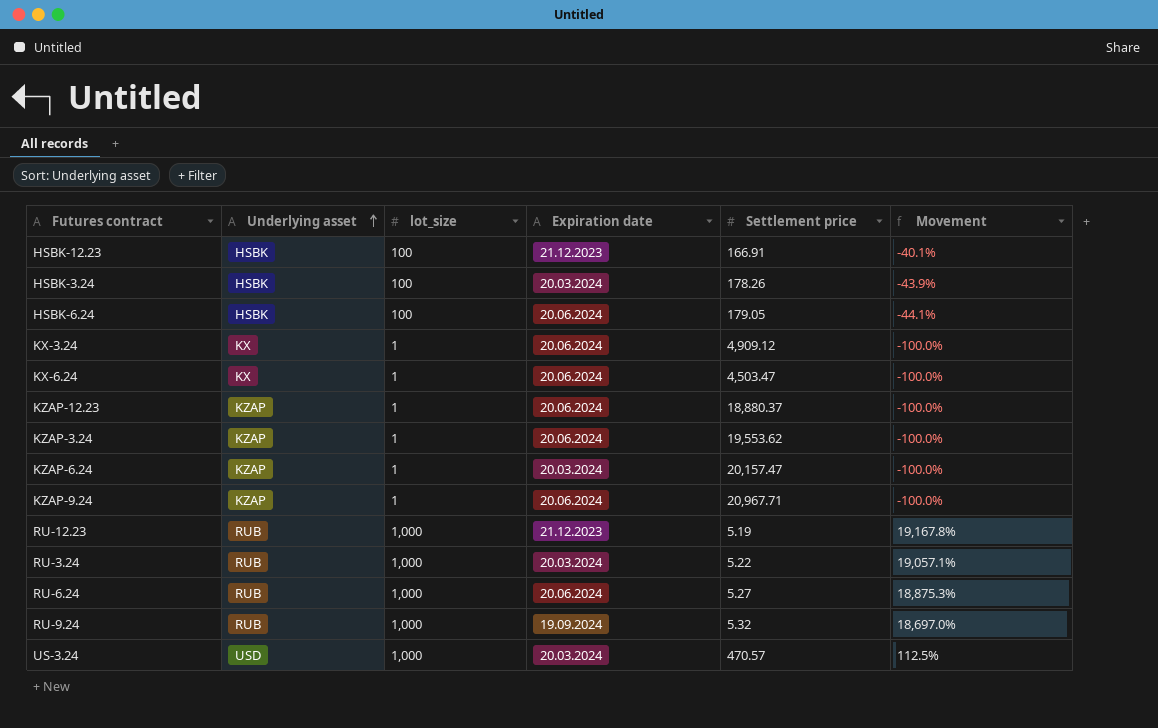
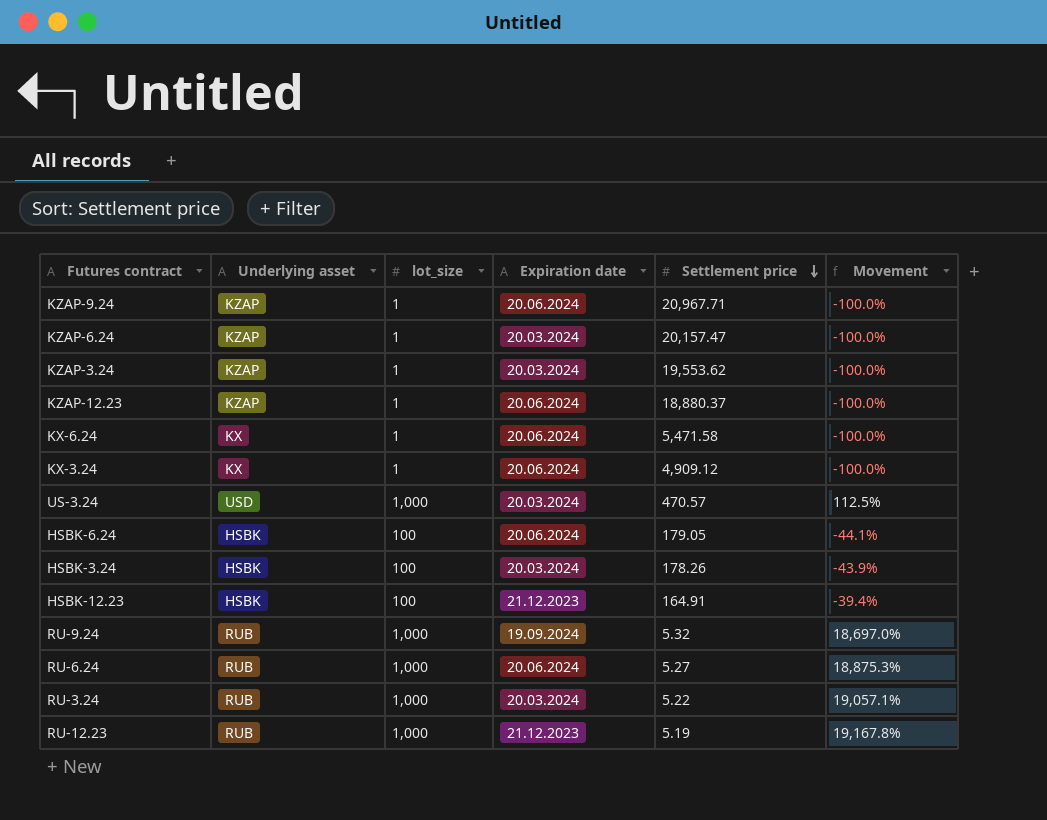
row order: Underlying asset ascending -> Settlement price descending
KZAP-3.24 | Expiration date: 20.06.2024 -> 20.03.2024
KX-6.24 | Settlement price: 4,503.47 -> 5,471.58
HSBK-12.23 | Settlement price: 166.91 -> 164.91
HSBK-12.23 | Movement: -40.1% -> -39.4%

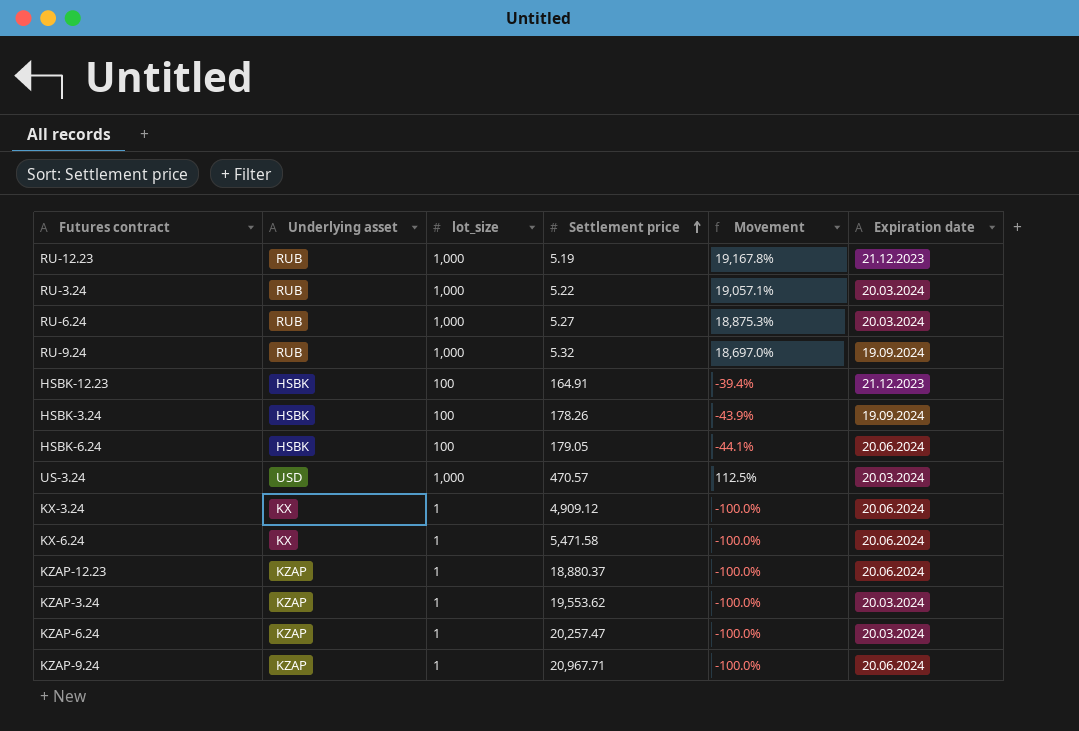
row order: Settlement price descending -> Settlement price ascending
column Expiration date | position: 4 -> 6
RU-6.24 | Expiration date: 20.06.2024 -> 20.03.2024
HSBK-3.24 | Expiration date: 20.03.2024 -> 19.09.2024
KZAP-6.24 | Settlement price: 20,157.47 -> 20,257.47

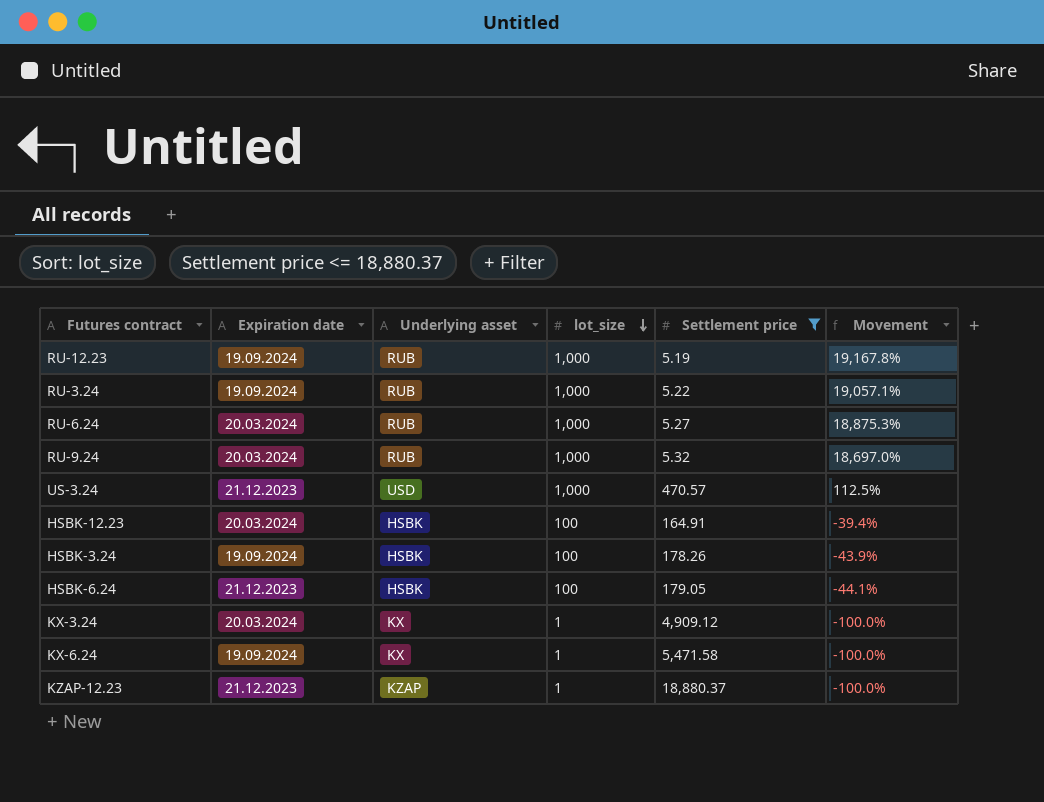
filter: none -> Settlement price <= 18,880.37
row order: Settlement price ascending -> lot_size descending
column Expiration date | position: 6 -> 2
RU-12.23 | Expiration date: 21.12.2023 -> 19.09.2024
RU-3.24 | Expiration date: 20.03.2024 -> 19.09.2024
RU-9.24 | Expiration date: 19.09.2024 -> 20.03.2024
US-3.24 | Expiration date: 20.03.2024 -> 21.12.2023
HSBK-12.23 | Expiration date: 21.12.2023 -> 20.03.2024
HSBK-6.24 | Expiration date: 20.06.2024 -> 21.12.2023
KX-3.24 | Expiration date: 20.06.2024 -> 20.03.2024
KX-6.24 | Expiration date: 20.06.2024 -> 19.09.2024
KZAP-12.23 | Expiration date: 20.06.2024 -> 21.12.2023

